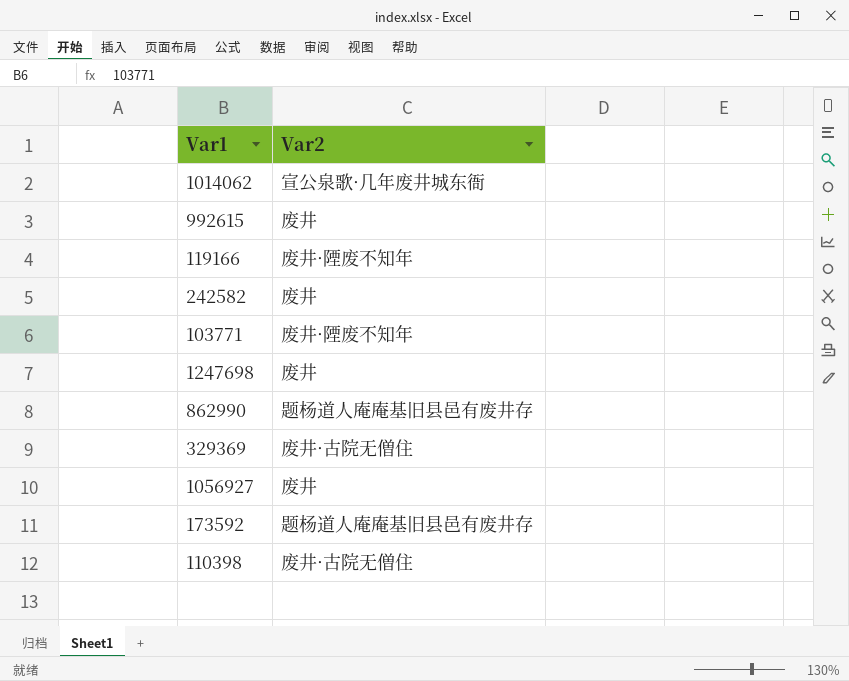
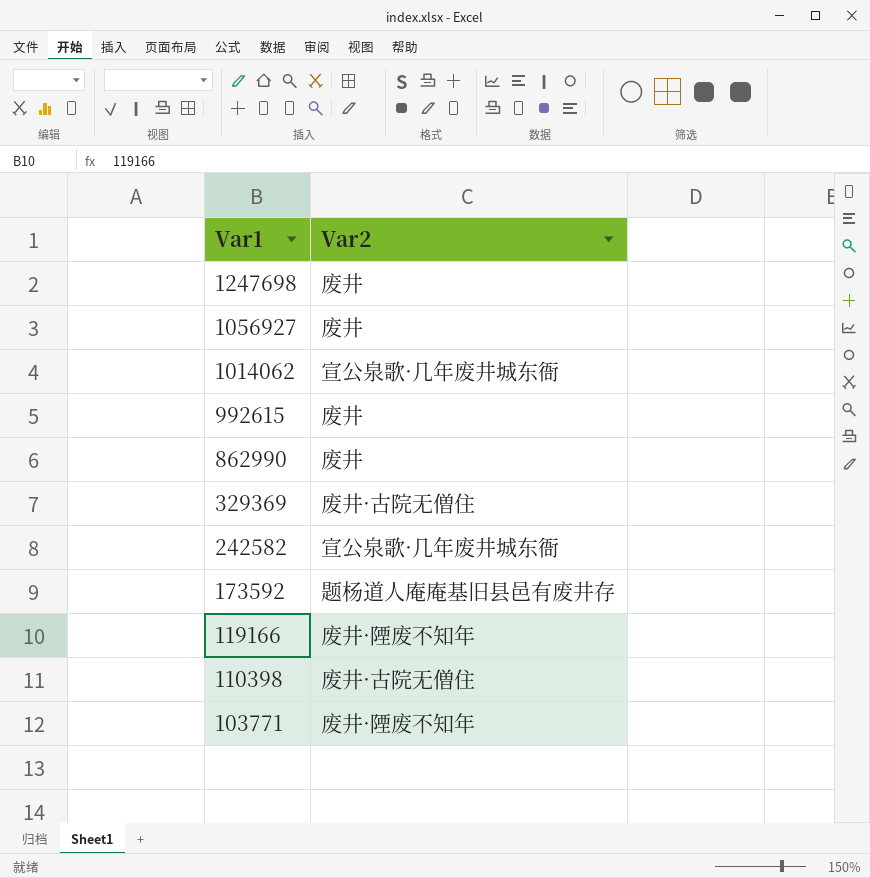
row order: none -> Var1 descending
862990 | Var2: 题杨道人庵庵基旧县邑有废井存 -> 废井
242582 | Var2: 废井 -> 宣公泉歌·几年废井城东衙

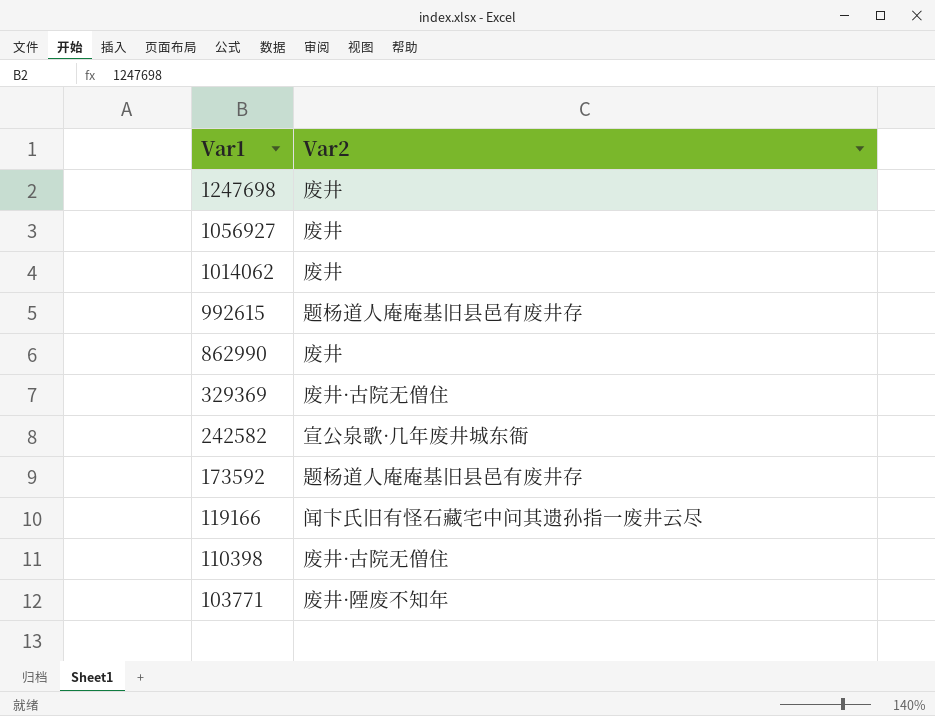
1014062 | Var2: 宣公泉歌·几年废井城东衙 -> 废井
992615 | Var2: 废井 -> 题杨道人庵庵基旧县邑有废井存
119166 | Var2: 废井·陻废不知年 -> 闻卞氏旧有怪石藏宅中问其遗孙指一废井云尽

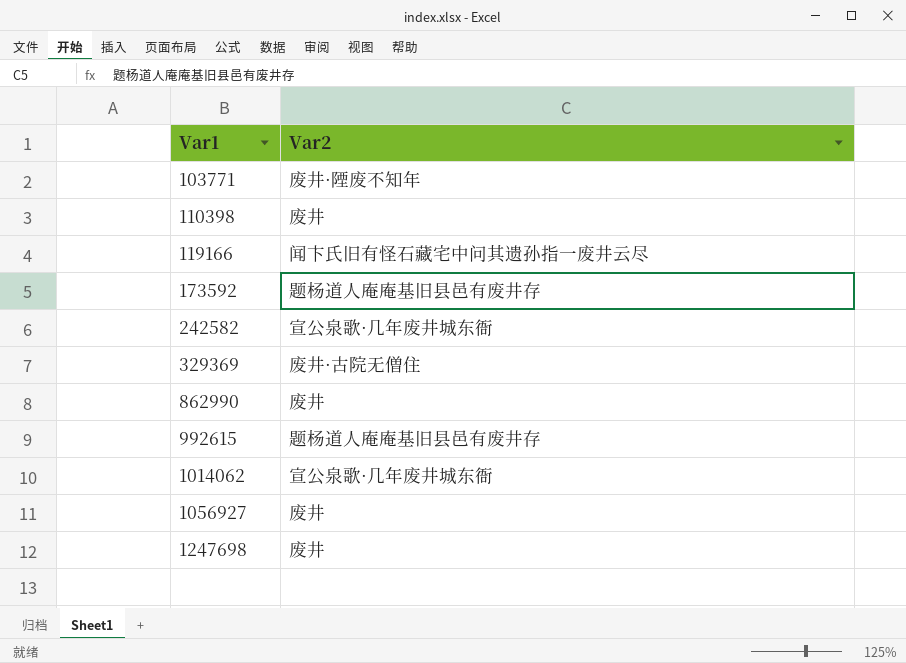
row order: Var1 descending -> Var1 ascending
110398 | Var2: 废井·古院无僧住 -> 废井
1014062 | Var2: 废井 -> 宣公泉歌·几年废井城东衙

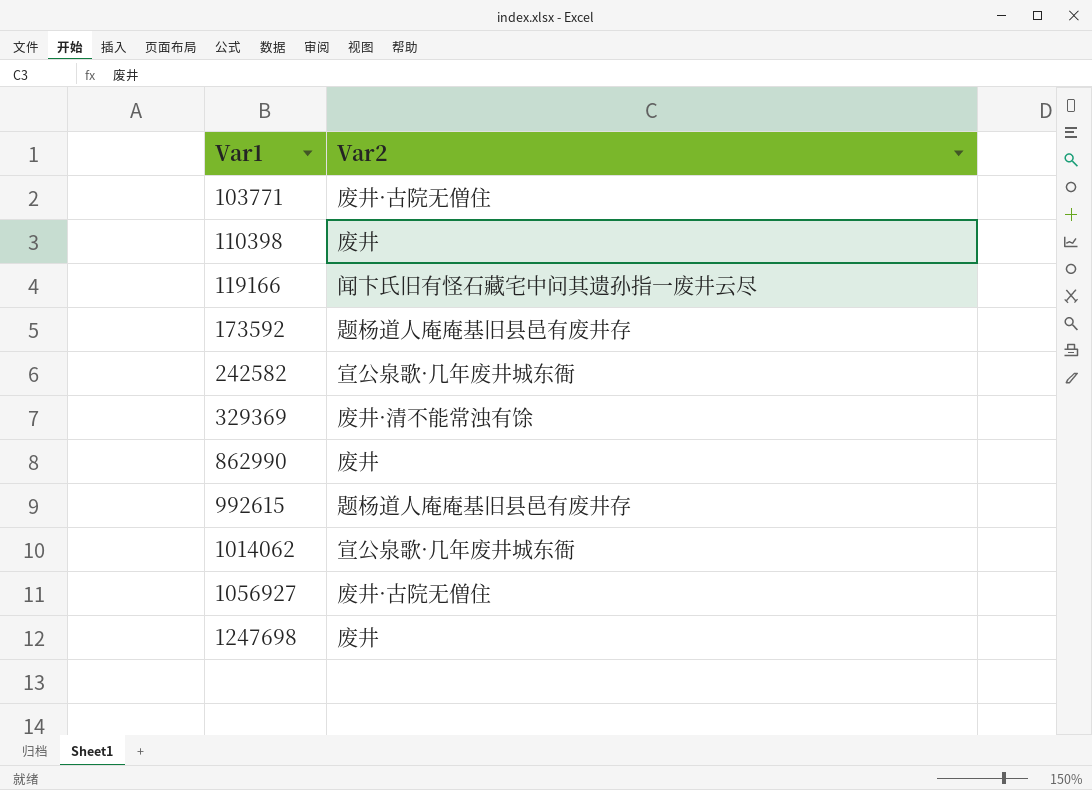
103771 | Var2: 废井·陻废不知年 -> 废井·古院无僧住
329369 | Var2: 废井·古院无僧住 -> 废井·清不能常浊有馀
1056927 | Var2: 废井 -> 废井·古院无僧住

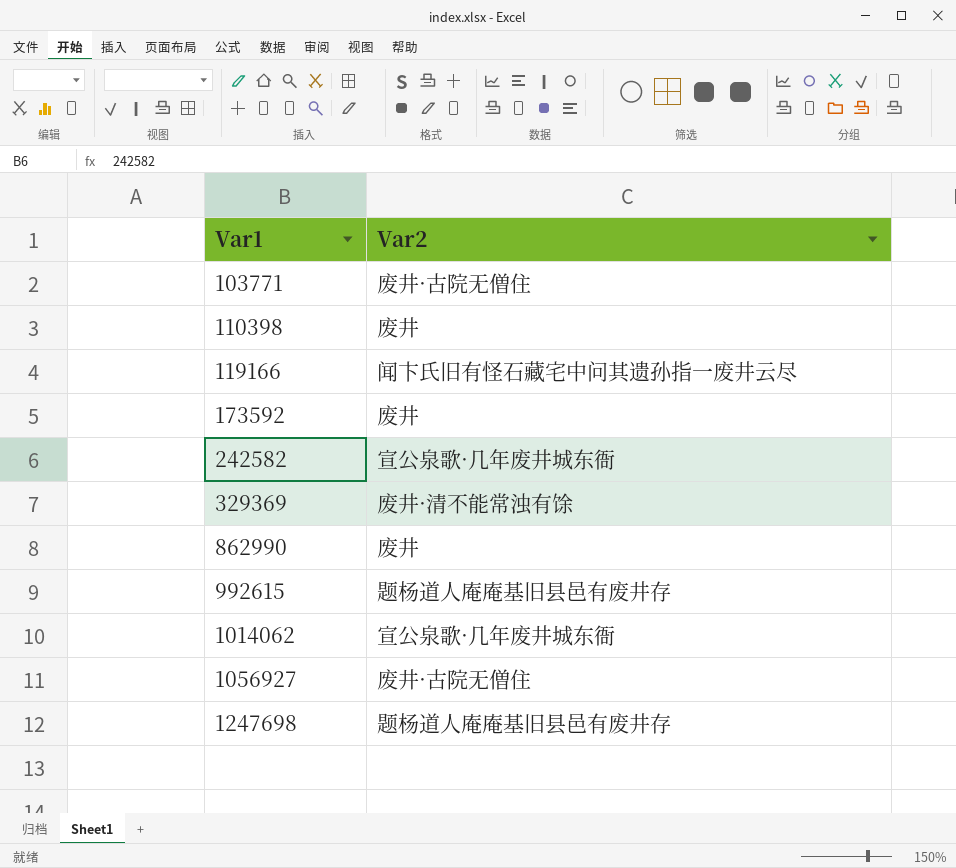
173592 | Var2: 题杨道人庵庵基旧县邑有废井存 -> 废井
1247698 | Var2: 废井 -> 题杨道人庵庵基旧县邑有废井存

